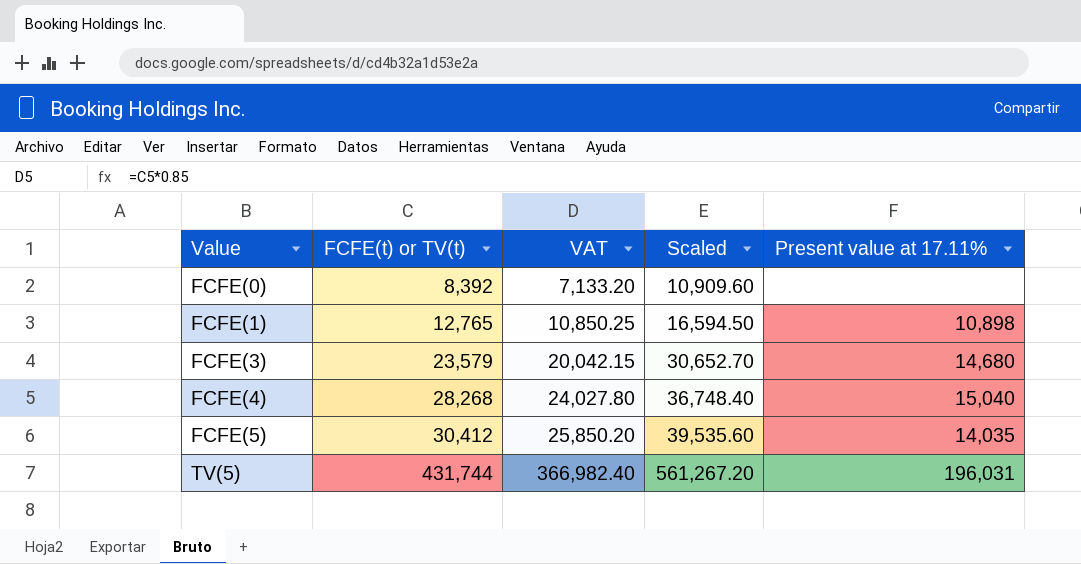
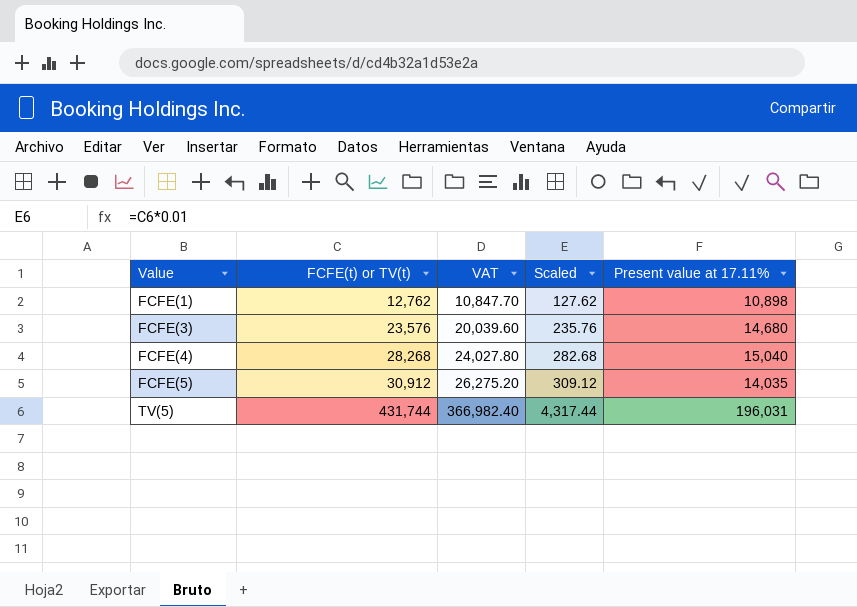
column Scaled | formula: [FCFE(t) or TV(t)] * 1.3 -> [FCFE(t) or TV(t)] * 0.01
row FCFE(0): 8,392 | 7,133.20 | 10,909.60 | none -> none
FCFE(1) | FCFE(t) or TV(t): 12,765 -> 12,762
FCFE(1) | VAT: 10,850.25 -> 10,847.70
FCFE(3) | FCFE(t) or TV(t): 23,579 -> 23,576
FCFE(3) | VAT: 20,042.15 -> 20,039.60
FCFE(5) | FCFE(t) or TV(t): 30,412 -> 30,912
FCFE(5) | VAT: 25,850.20 -> 26,275.20

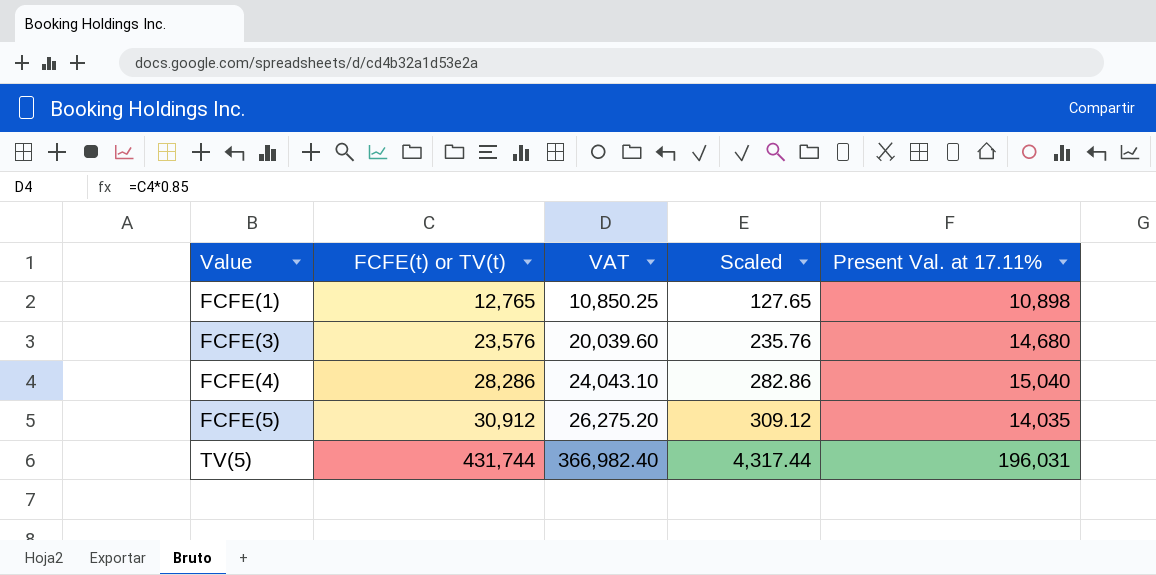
column name: Present value at 17.11% -> Present Val. at 17.11%
FCFE(1) | FCFE(t) or TV(t): 12,762 -> 12,765
FCFE(1) | VAT: 10,847.70 -> 10,850.25
FCFE(1) | Scaled: 127.62 -> 127.65
FCFE(4) | FCFE(t) or TV(t): 28,268 -> 28,286
FCFE(4) | VAT: 24,027.80 -> 24,043.10
FCFE(4) | Scaled: 282.68 -> 282.86

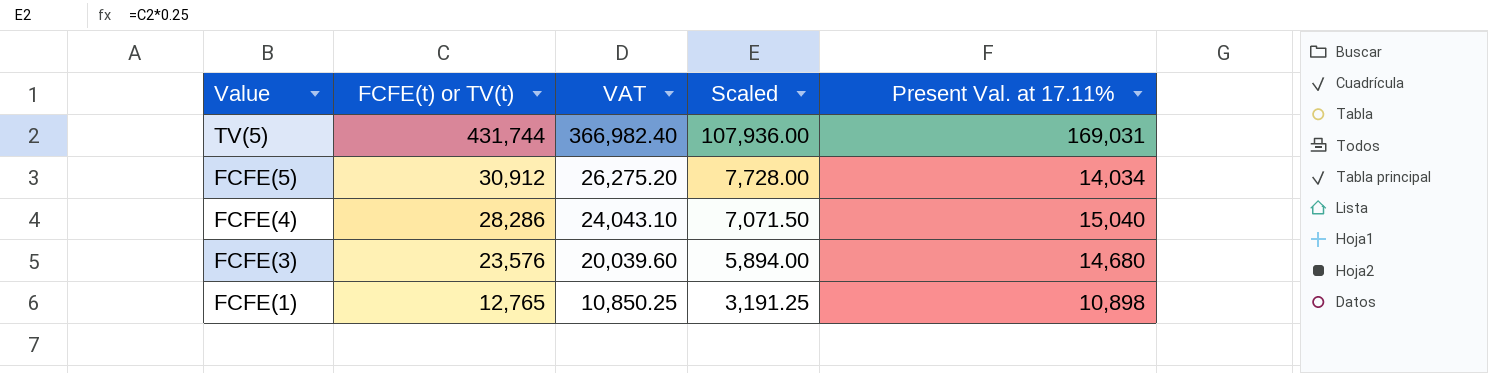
row order: Value ascending -> Value descending
column Scaled | formula: [FCFE(t) or TV(t)] * 0.01 -> [FCFE(t) or TV(t)] * 0.25
TV(5) | Present Val. at 17.11%: 196,031 -> 169,031
FCFE(5) | Present Val. at 17.11%: 14,035 -> 14,034

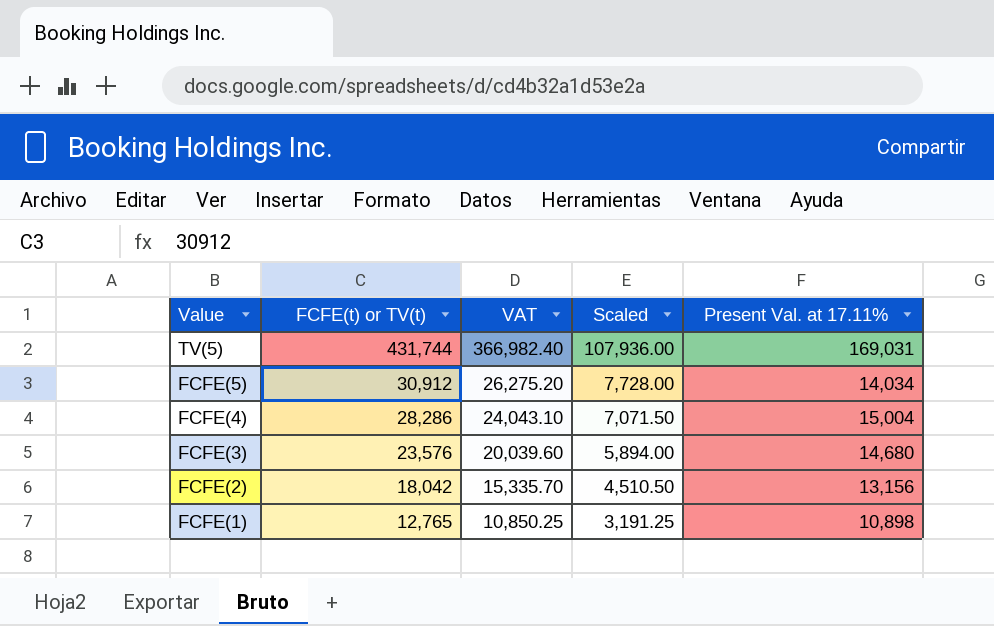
FCFE(4) | Present Val. at 17.11%: 15,040 -> 15,004
row FCFE(2): none -> 18,042 | 15,335.70 | 4,510.50 | 13,156

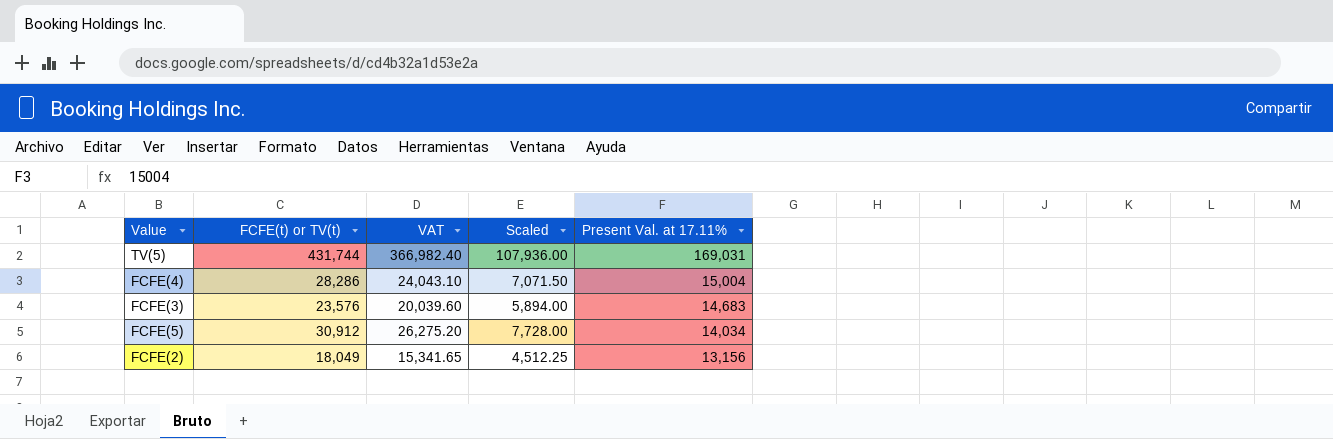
row order: Value descending -> Present Val. at 17.11% descending
row FCFE(1): 12,765 | 10,850.25 | 3,191.25 | 10,898 -> none
FCFE(3) | Present Val. at 17.11%: 14,680 -> 14,683
FCFE(2) | FCFE(t) or TV(t): 18,042 -> 18,049
FCFE(2) | VAT: 15,335.70 -> 15,341.65
FCFE(2) | Scaled: 4,510.50 -> 4,512.25

